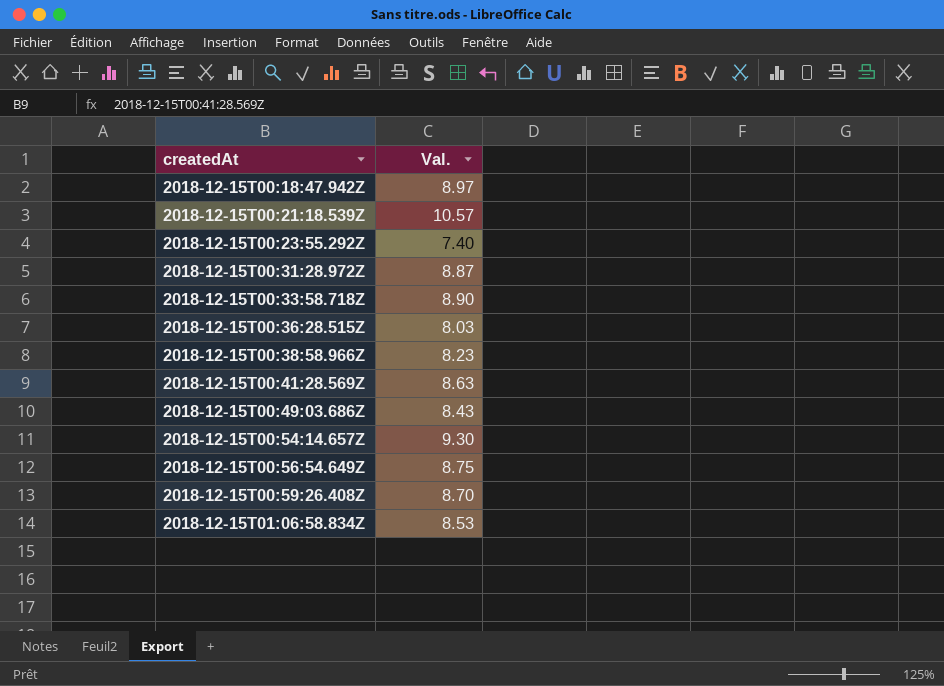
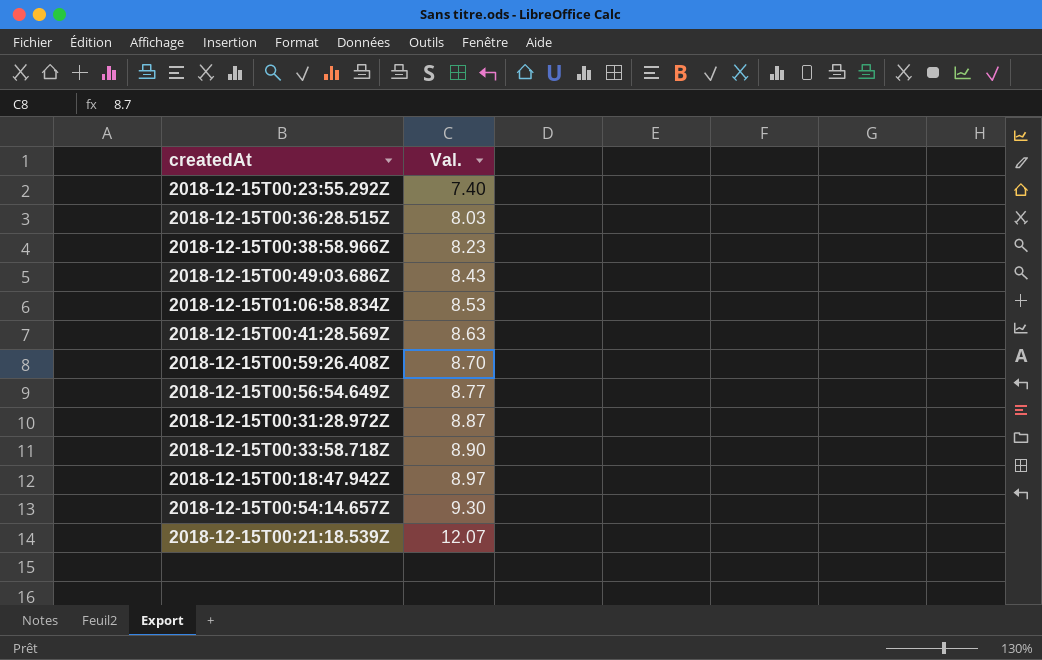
row order: createdAt ascending -> Val. ascending
2018-12-15T00:56:54.649Z | Val.: 8.75 -> 8.77
2018-12-15T00:21:18.539Z | Val.: 10.57 -> 12.07

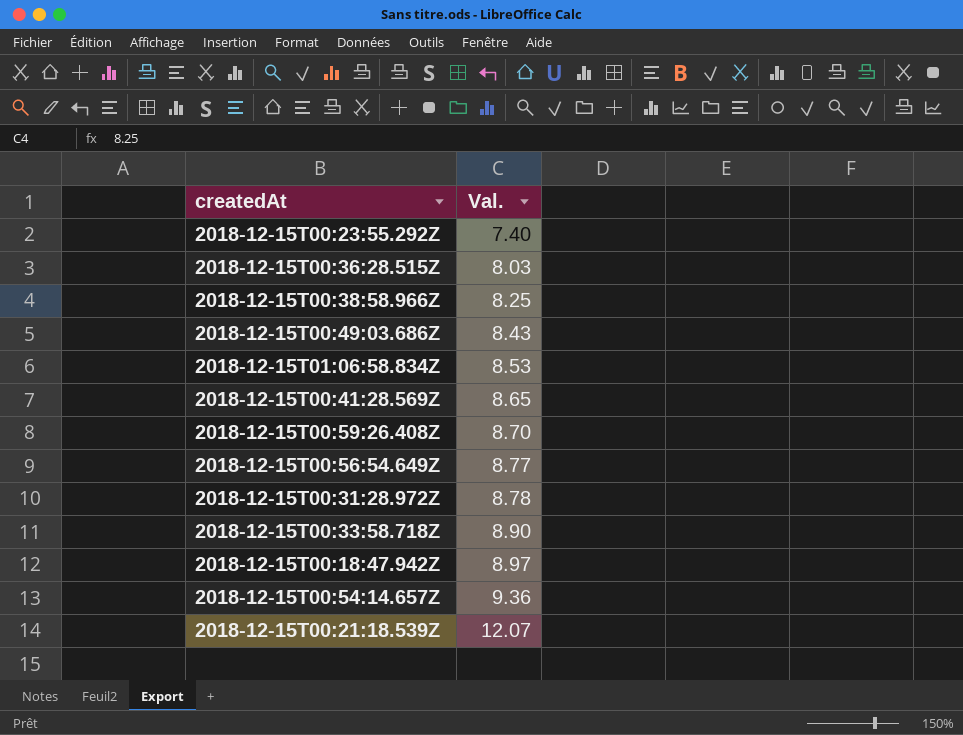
2018-12-15T00:38:58.966Z | Val.: 8.23 -> 8.25
2018-12-15T00:41:28.569Z | Val.: 8.63 -> 8.65
2018-12-15T00:31:28.972Z | Val.: 8.87 -> 8.78
2018-12-15T00:54:14.657Z | Val.: 9.30 -> 9.36

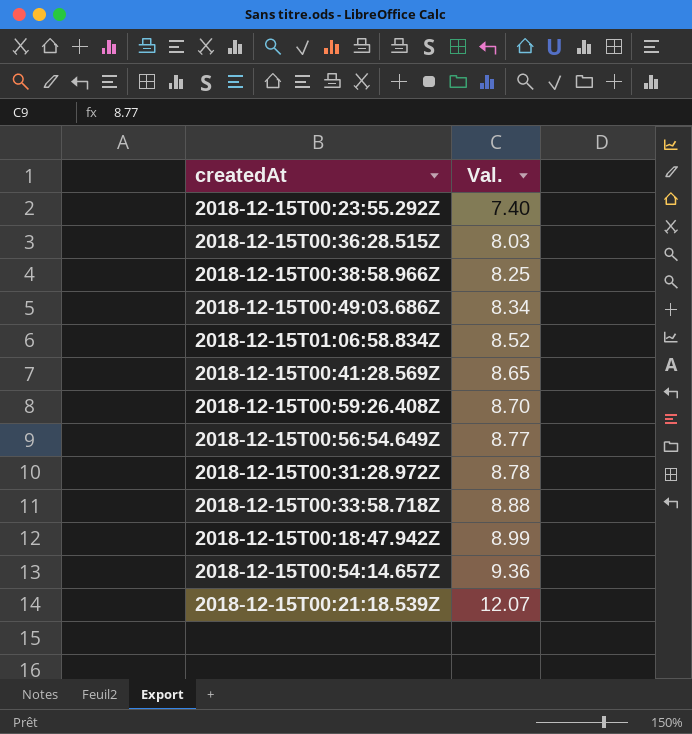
2018-12-15T00:49:03.686Z | Val.: 8.43 -> 8.34
2018-12-15T01:06:58.834Z | Val.: 8.53 -> 8.52
2018-12-15T00:33:58.718Z | Val.: 8.90 -> 8.88
2018-12-15T00:18:47.942Z | Val.: 8.97 -> 8.99

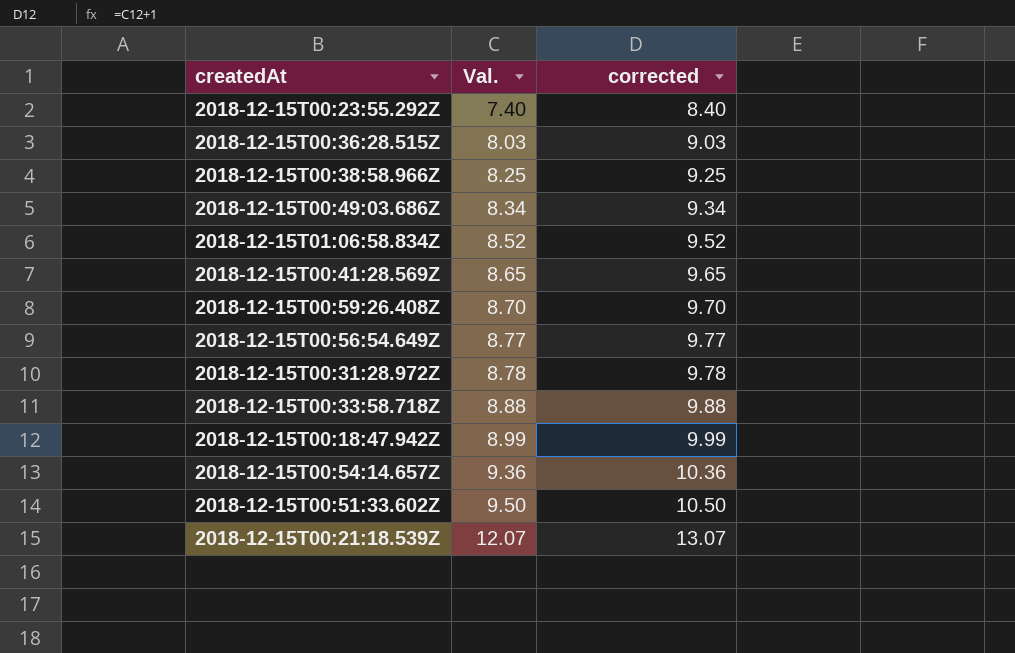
column corrected | formula: none -> [Val.] + 1
row 2018-12-15T00:51:33.602Z: none -> 9.50 | 10.50

